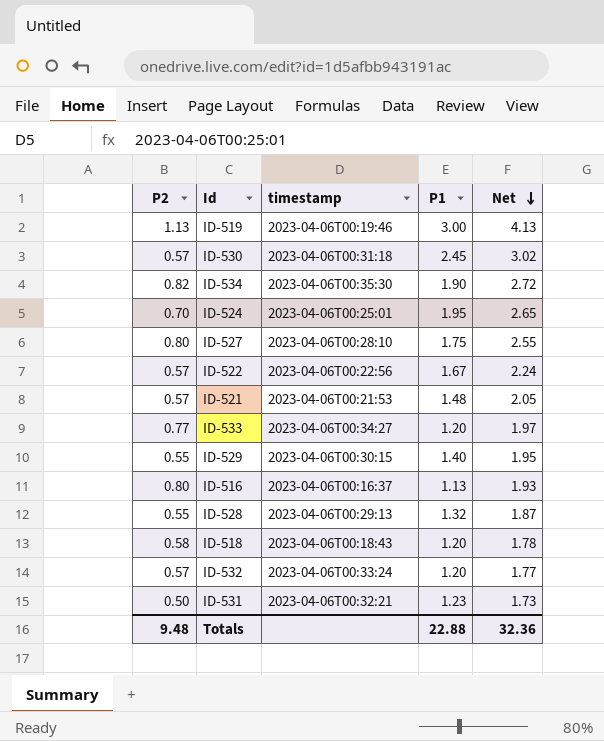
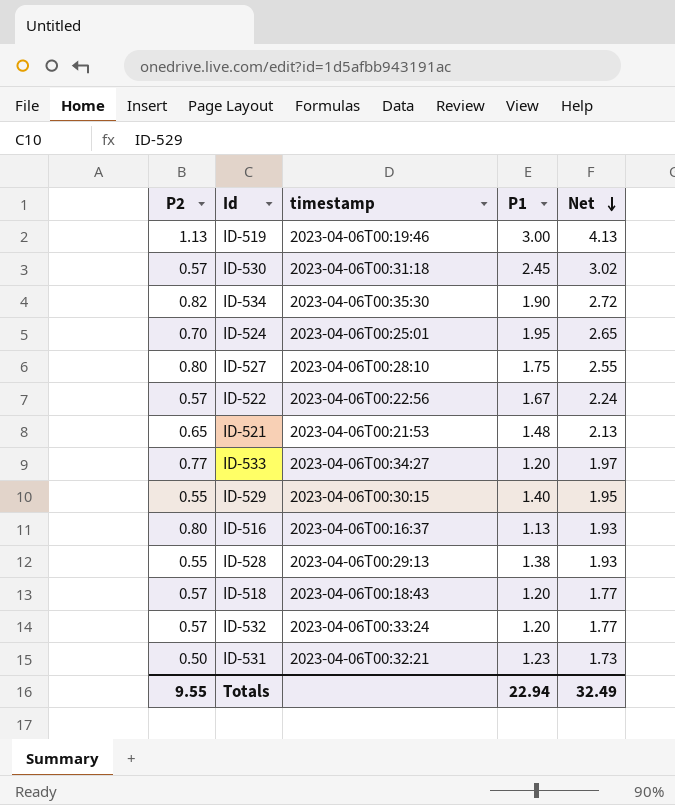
ID-521 | P2: 0.57 -> 0.65
ID-521 | Net: 2.05 -> 2.13
ID-528 | P1: 1.32 -> 1.38
ID-528 | Net: 1.87 -> 1.93
ID-518 | P2: 0.58 -> 0.57
ID-518 | Net: 1.78 -> 1.77
Totals | P2: 9.48 -> 9.55
Totals | P1: 22.88 -> 22.94
Totals | Net: 32.36 -> 32.49

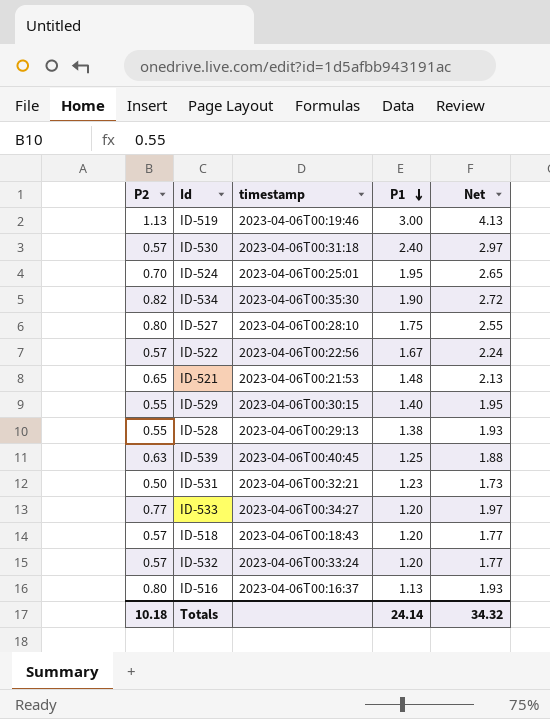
row order: Net descending -> P1 descending
ID-530 | P1: 2.45 -> 2.40
ID-530 | Net: 3.02 -> 2.97
row ID-539: none -> 0.63 | 2023-04-06T00:40:45 | 1.25 | 1.88
Totals | P2: 9.55 -> 10.18
Totals | P1: 22.94 -> 24.14
Totals | Net: 32.49 -> 34.32

